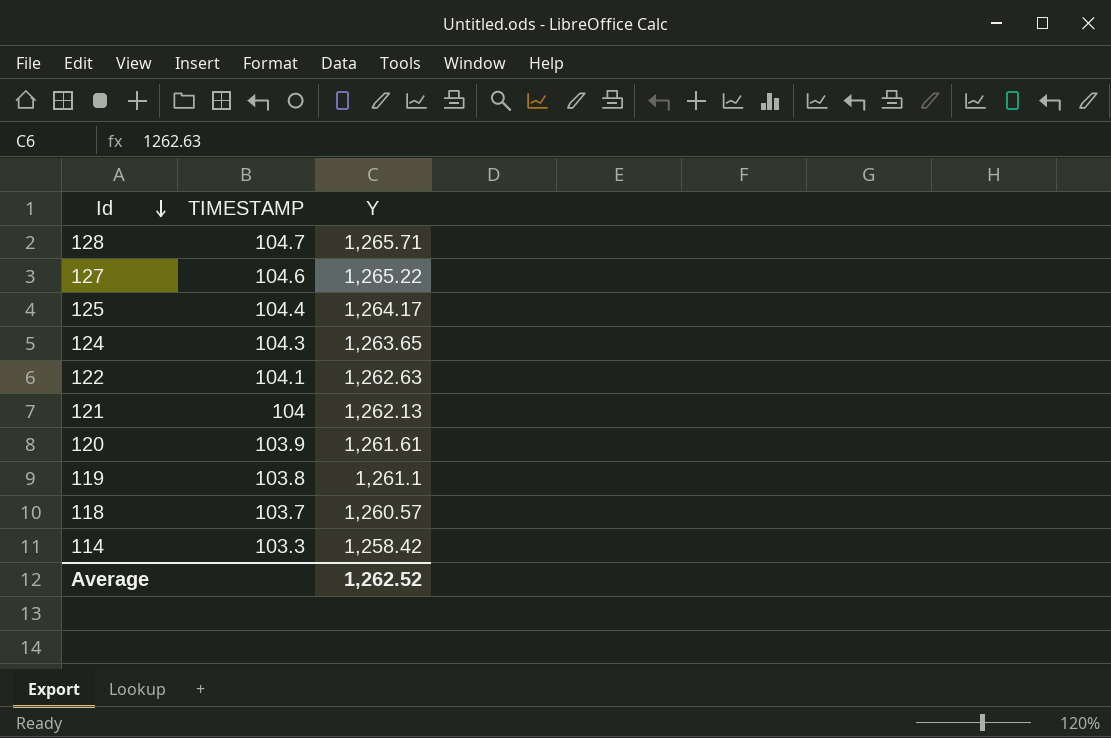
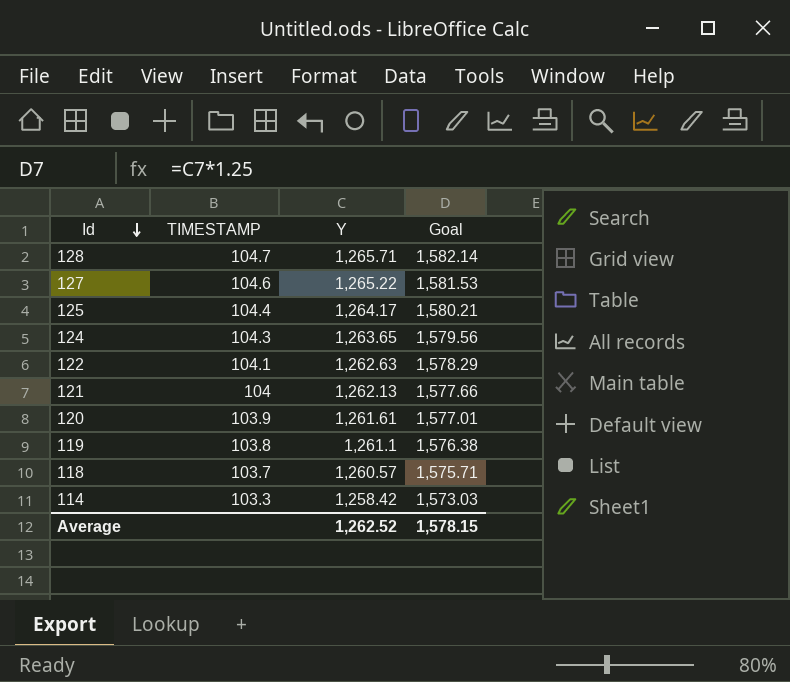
column Goal | formula: none -> [Y] * 1.25

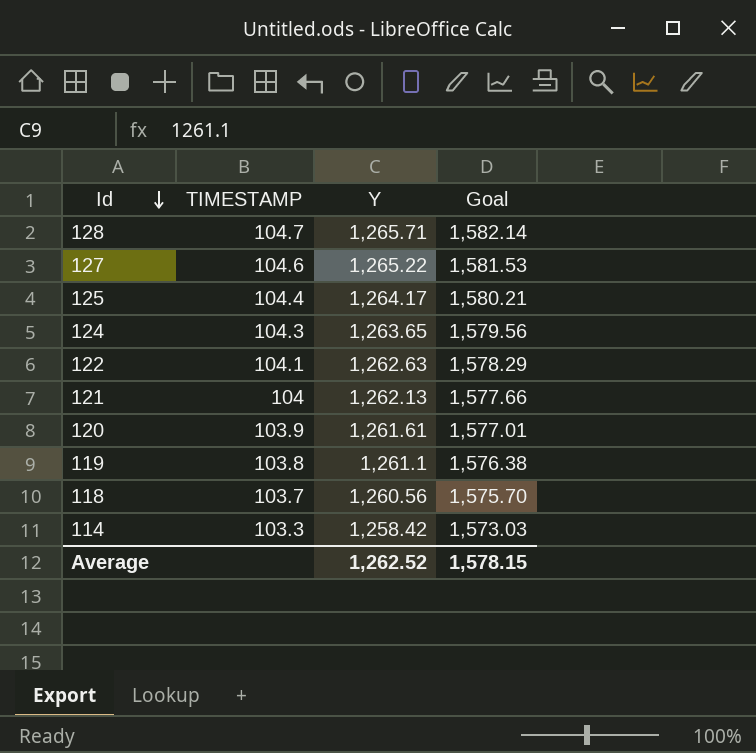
118 | Y: 1,260.57 -> 1,260.56
118 | Goal: 1,575.71 -> 1,575.70

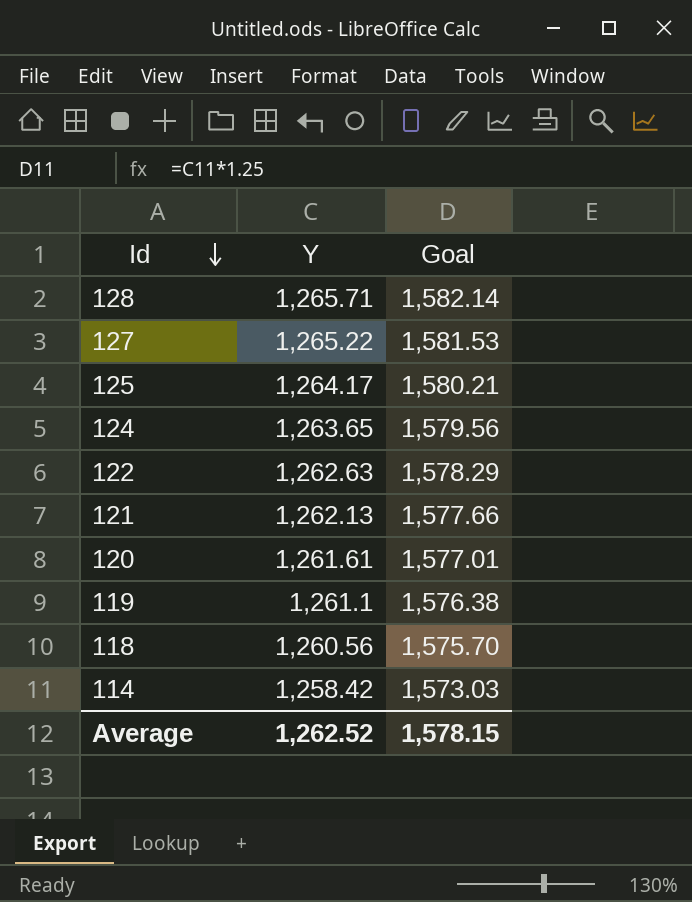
column TIMESTAMP | position: 2 -> none

